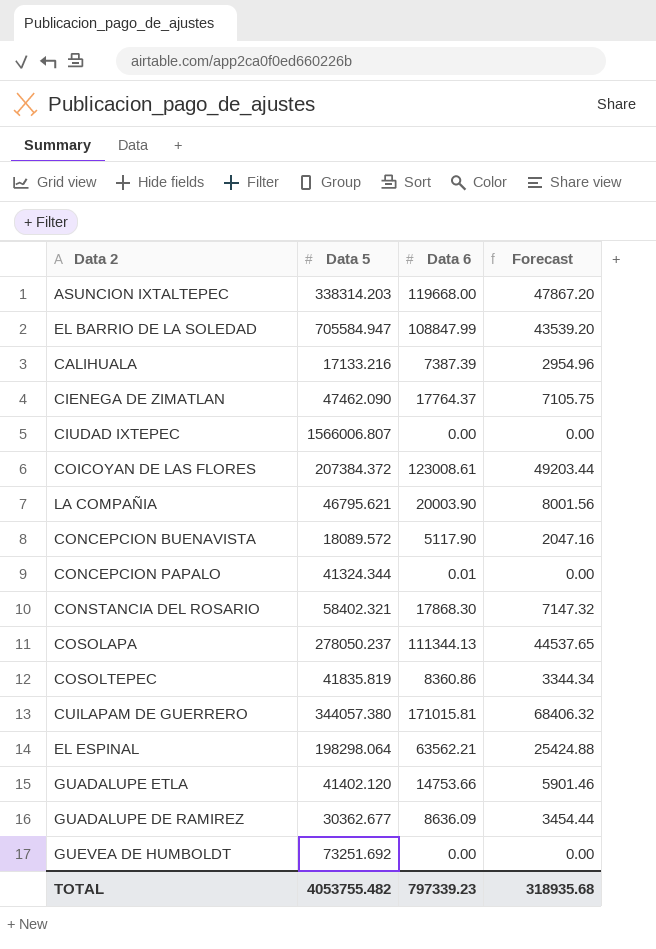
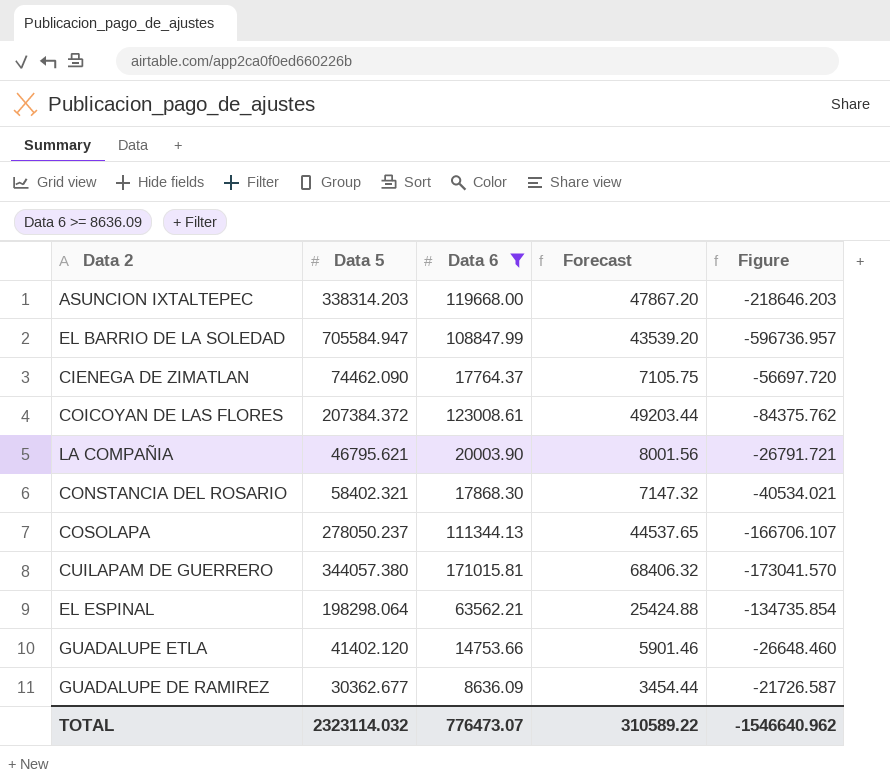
filter: none -> Data 6 >= 8636.09
column Figure | formula: none -> [Data 6] - [Data 5]
CIENEGA DE ZIMATLAN | Data 5: 47462.090 -> 74462.090
TOTAL | Data 5: 4053755.482 -> 2323114.032
TOTAL | Data 6: 797339.23 -> 776473.07
TOTAL | Forecast: 318935.68 -> 310589.22

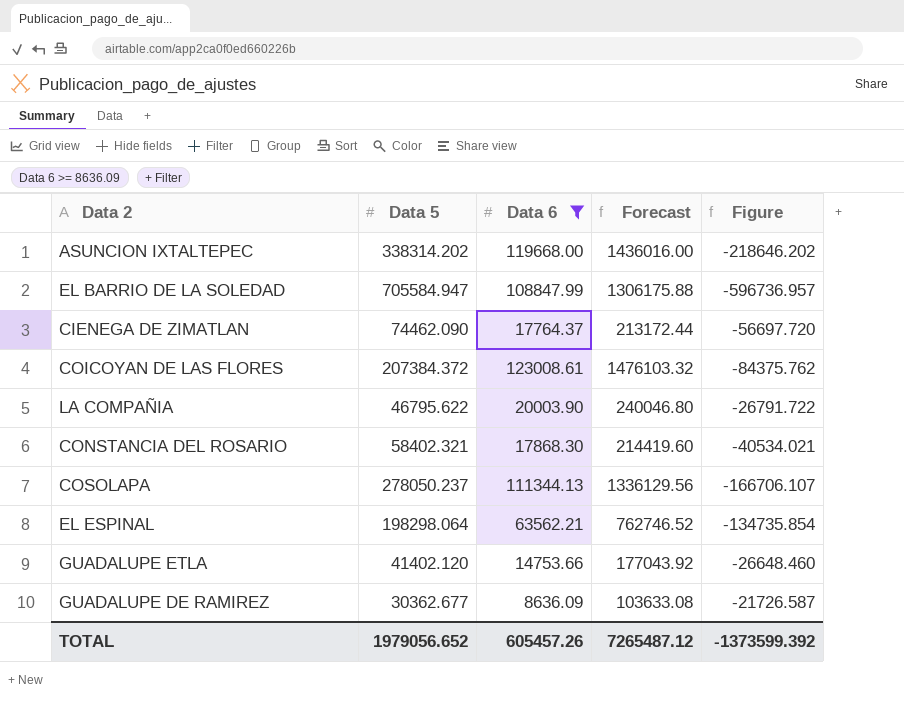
column Forecast | formula: [Data 6] * 0.4 -> [Data 6] * 12
row CUILAPAM DE GUERRERO: 344057.380 | 171015.81 | 68406.32 | -173041.570 -> none
ASUNCION IXTALTEPEC | Data 5: 338314.203 -> 338314.202
ASUNCION IXTALTEPEC | Figure: -218646.203 -> -218646.202
LA COMPAÑIA | Data 5: 46795.621 -> 46795.622
LA COMPAÑIA | Figure: -26791.721 -> -26791.722
TOTAL | Data 5: 2323114.032 -> 1979056.652
TOTAL | Data 6: 776473.07 -> 605457.26
TOTAL | Forecast: 310589.22 -> 7265487.12
TOTAL | Figure: -1546640.962 -> -1373599.392

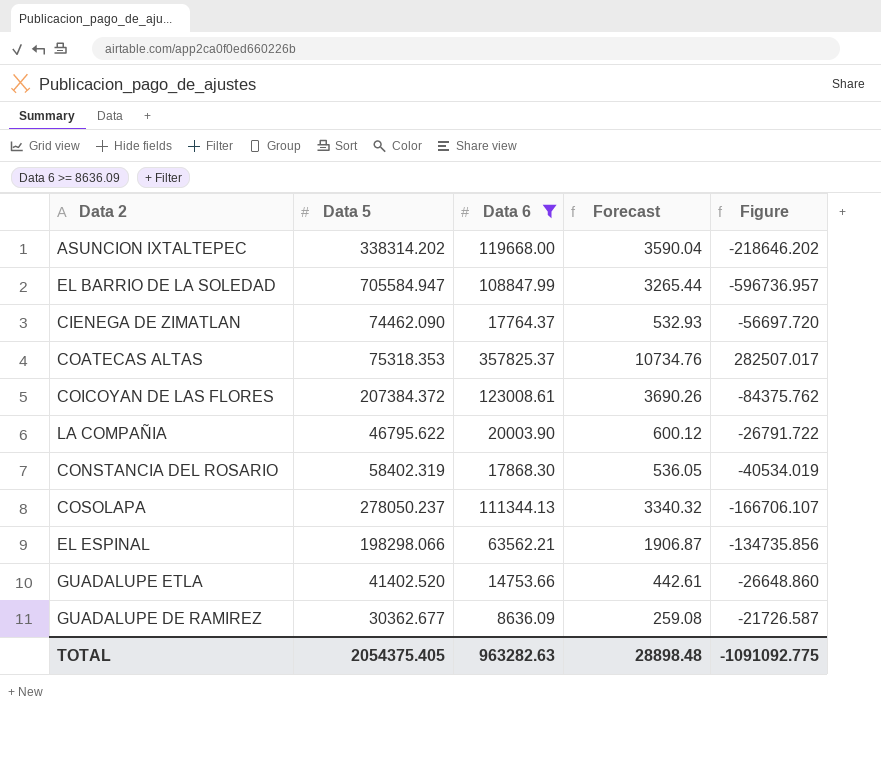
column Forecast | formula: [Data 6] * 12 -> [Data 6] * 0.03
row COATECAS ALTAS: none -> 75318.353 | 357825.37 | 10734.76 | 282507.017
CONSTANCIA DEL ROSARIO | Data 5: 58402.321 -> 58402.319
CONSTANCIA DEL ROSARIO | Figure: -40534.021 -> -40534.019
EL ESPINAL | Data 5: 198298.064 -> 198298.066
EL ESPINAL | Figure: -134735.854 -> -134735.856
GUADALUPE ETLA | Data 5: 41402.120 -> 41402.520
GUADALUPE ETLA | Figure: -26648.460 -> -26648.860
TOTAL | Data 5: 1979056.652 -> 2054375.405
TOTAL | Data 6: 605457.26 -> 963282.63
TOTAL | Forecast: 7265487.12 -> 28898.48
TOTAL | Figure: -1373599.392 -> -1091092.775

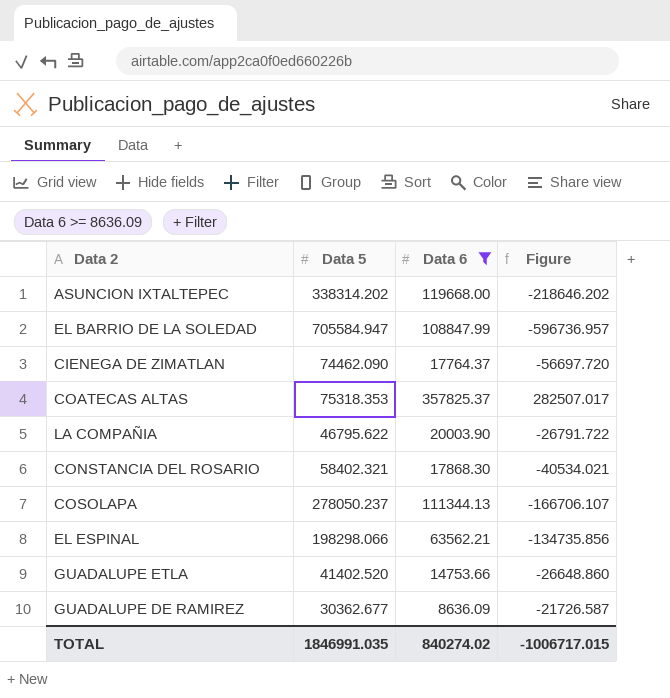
column Forecast | formula: [Data 6] * 0.03 -> none
row COICOYAN DE LAS FLORES: 207384.372 | 123008.61 | 3690.26 | -84375.762 -> none
CONSTANCIA DEL ROSARIO | Data 5: 58402.319 -> 58402.321
CONSTANCIA DEL ROSARIO | Figure: -40534.019 -> -40534.021
TOTAL | Data 5: 2054375.405 -> 1846991.035
TOTAL | Data 6: 963282.63 -> 840274.02
TOTAL | Figure: -1091092.775 -> -1006717.015

